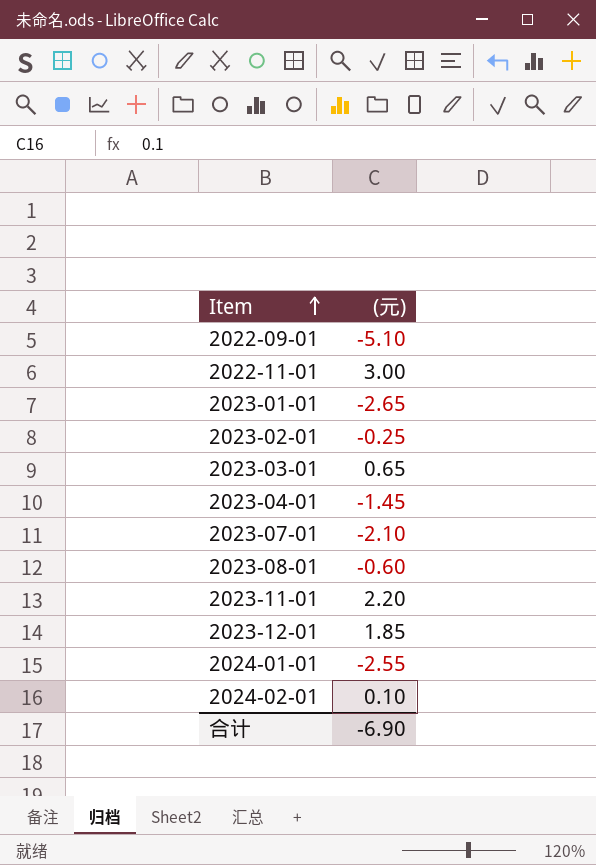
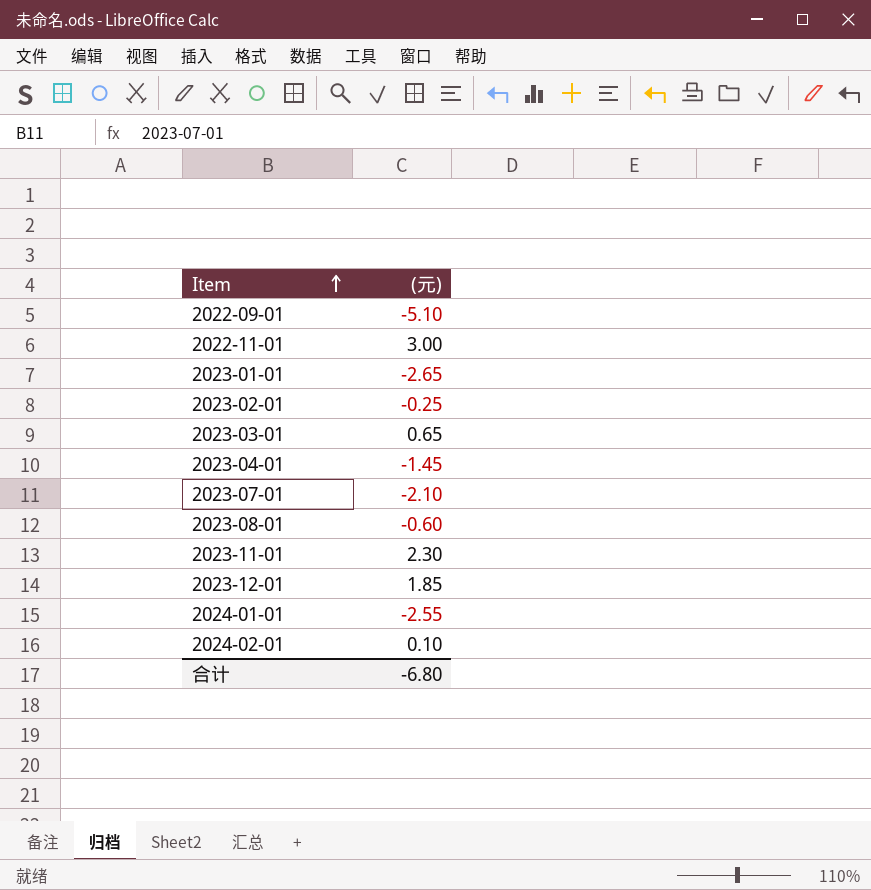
2023-11-01 | (元): 2.20 -> 2.30
合计 | (元): -6.90 -> -6.80

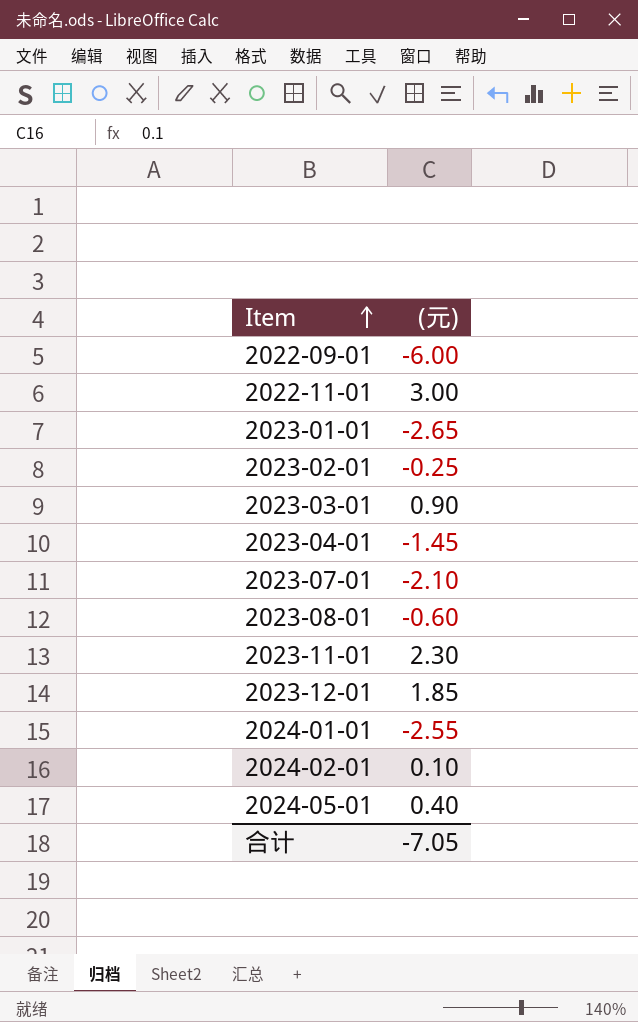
2022-09-01 | (元): -5.10 -> -6.00
2023-03-01 | (元): 0.65 -> 0.90
row 2024-05-01: none -> 0.40
合计 | (元): -6.80 -> -7.05

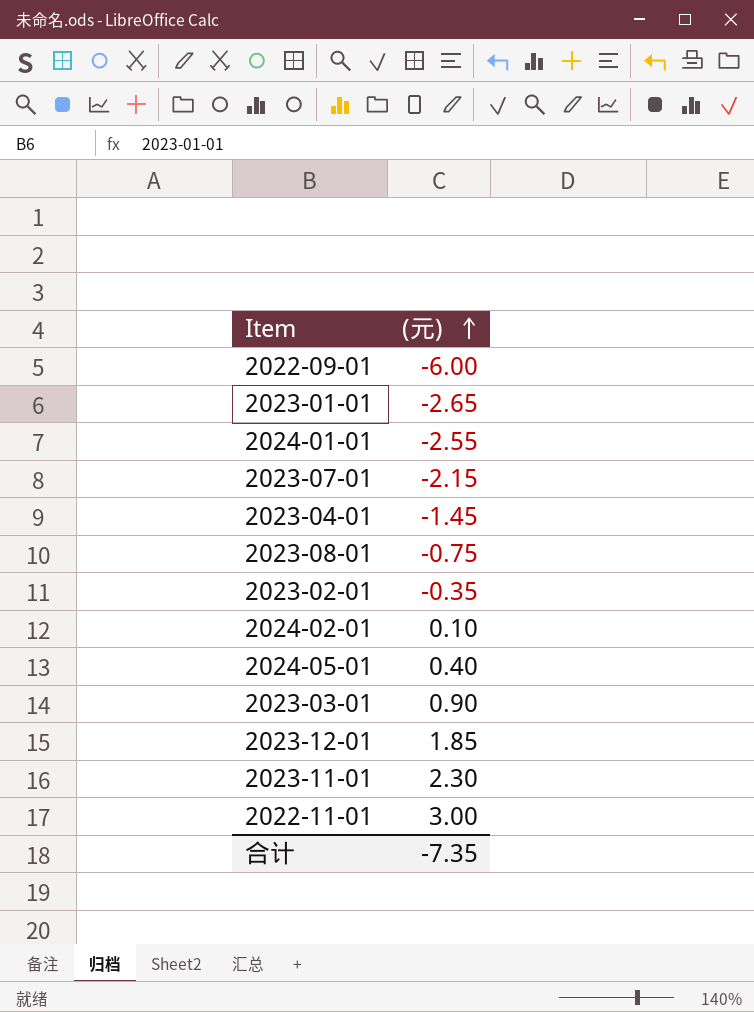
row order: Item ascending -> (元) ascending
2023-07-01 | (元): -2.10 -> -2.15
2023-08-01 | (元): -0.60 -> -0.75
2023-02-01 | (元): -0.25 -> -0.35
合计 | (元): -7.05 -> -7.35

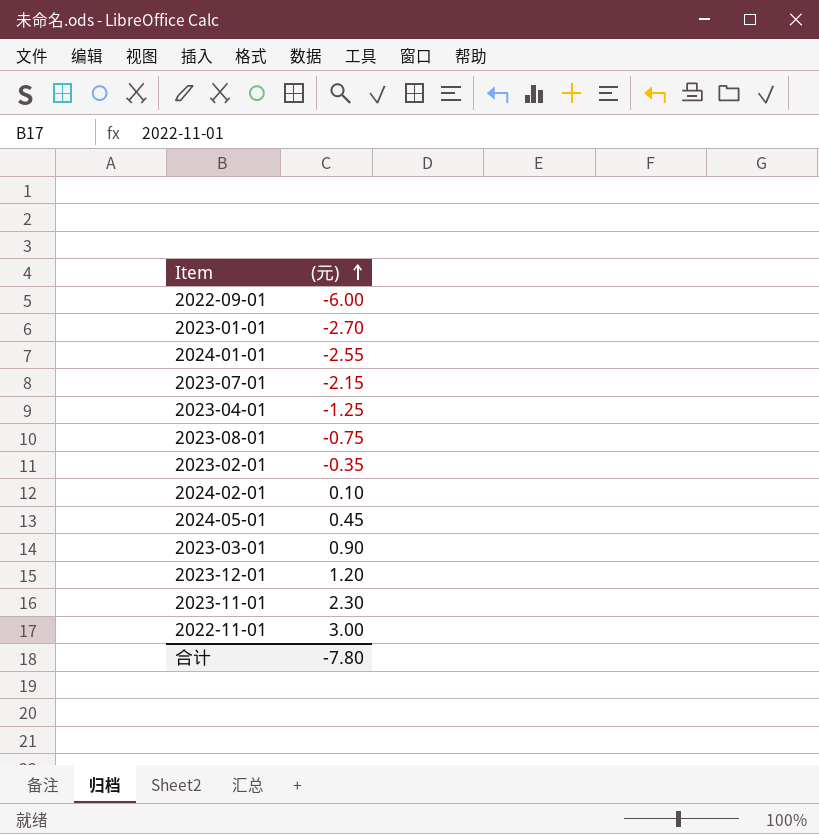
2023-01-01 | (元): -2.65 -> -2.70
2023-04-01 | (元): -1.45 -> -1.25
2024-05-01 | (元): 0.40 -> 0.45
2023-12-01 | (元): 1.85 -> 1.20
合计 | (元): -7.35 -> -7.80

